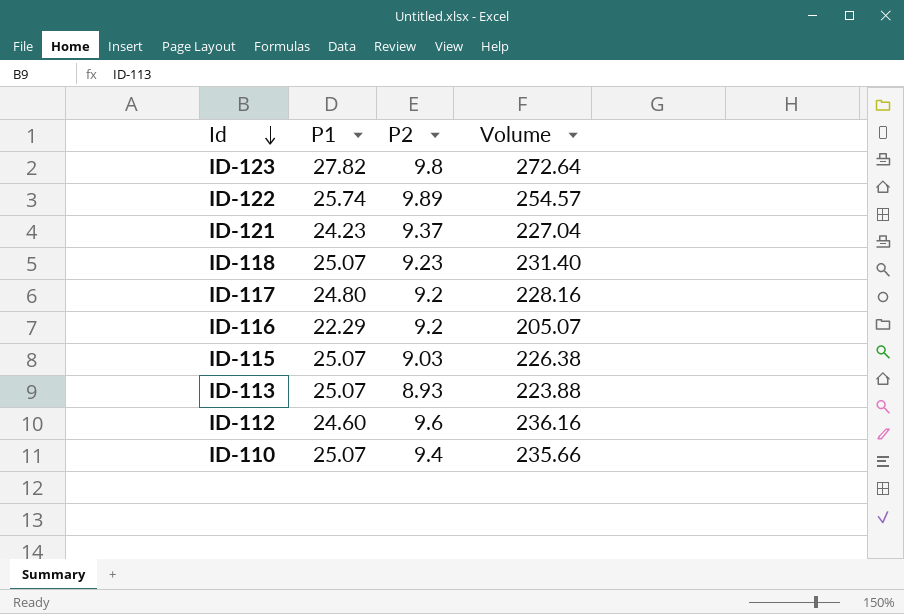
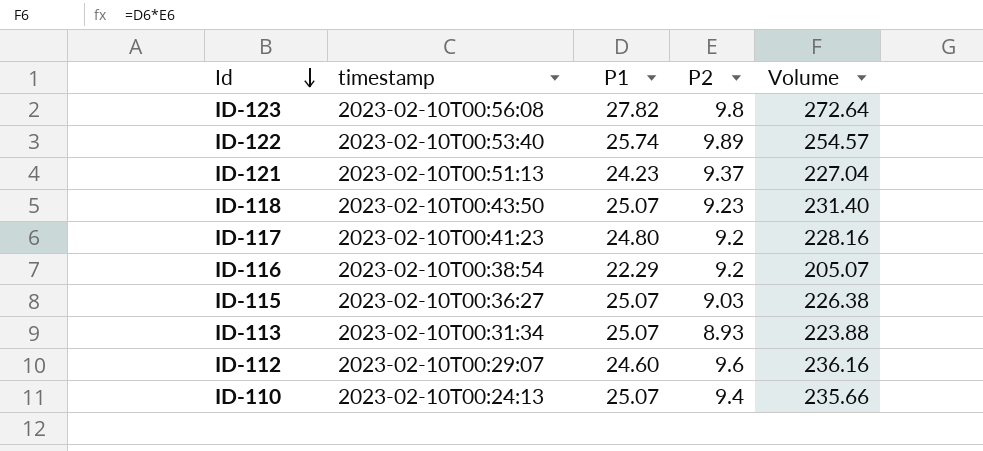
column timestamp | position: none -> 2

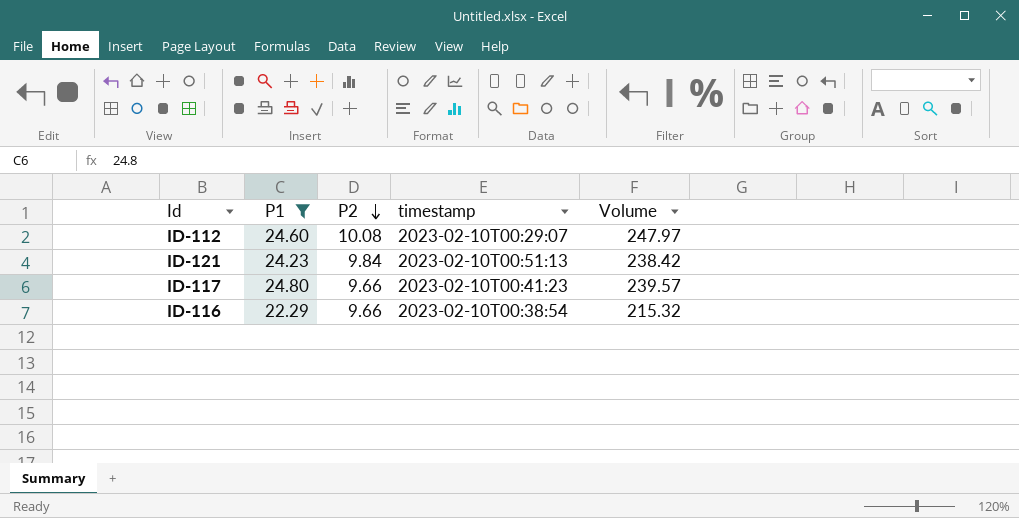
filter: none -> P1 <= 24.80
row order: Id descending -> P2 descending
column timestamp | position: 2 -> 4
ID-112 | P2: 9.6 -> 10.08
ID-112 | Volume: 236.16 -> 247.97
ID-121 | P2: 9.37 -> 9.84
ID-121 | Volume: 227.04 -> 238.42
ID-117 | P2: 9.2 -> 9.66
ID-117 | Volume: 228.16 -> 239.57
ID-116 | P2: 9.2 -> 9.66
ID-116 | Volume: 205.07 -> 215.32

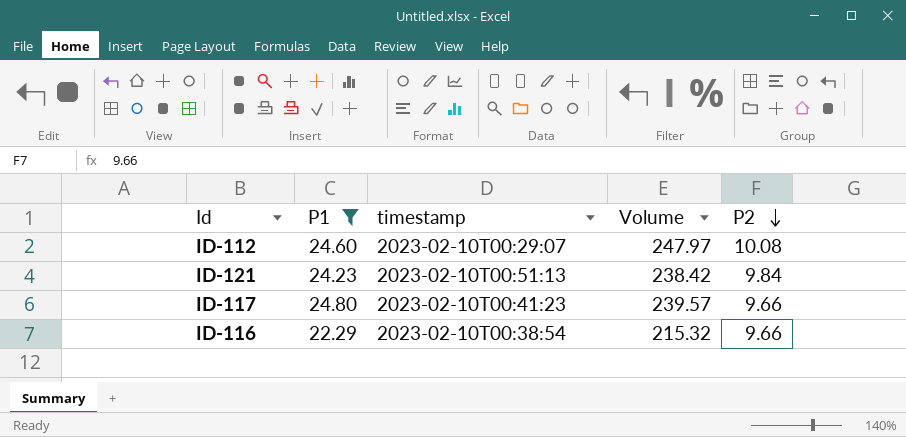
column P2 | position: 3 -> 5

